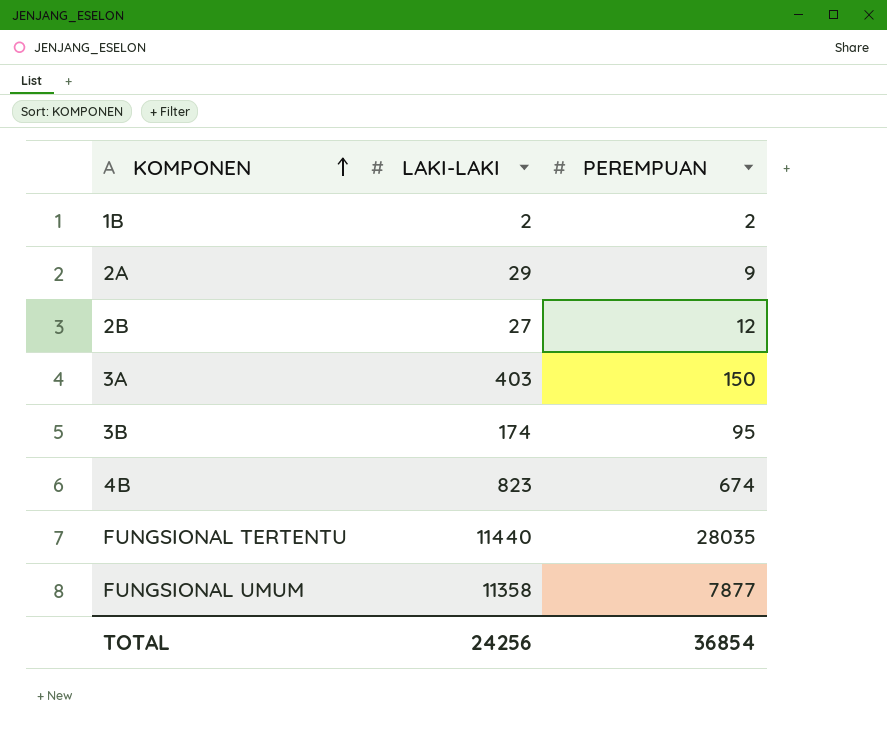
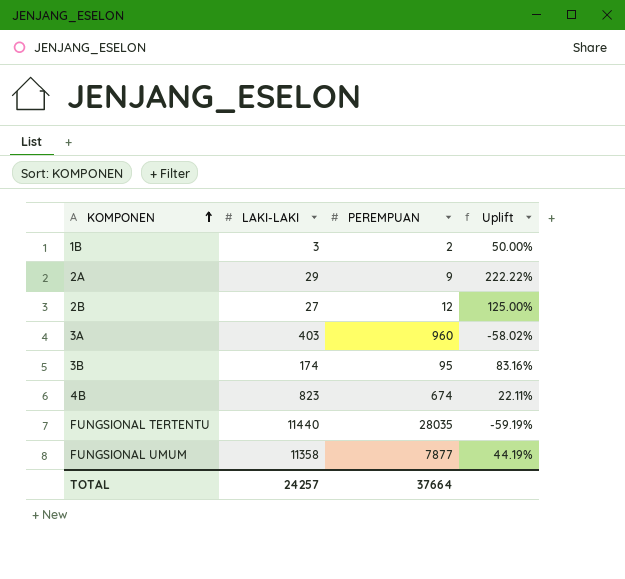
column Uplift | formula: none -> ([LAKI-LAKI] - [PEREMPUAN]) / [PEREMPUAN]
1B | LAKI-LAKI: 2 -> 3
3A | PEREMPUAN: 150 -> 960
TOTAL | LAKI-LAKI: 24256 -> 24257
TOTAL | PEREMPUAN: 36854 -> 37664

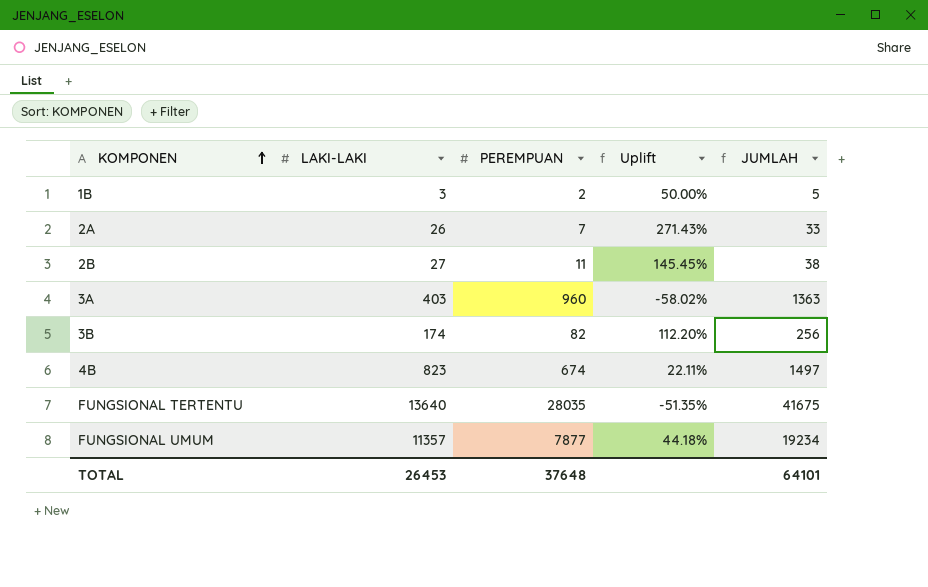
column JUMLAH | formula: none -> [LAKI-LAKI] + [PEREMPUAN]
2A | LAKI-LAKI: 29 -> 26
2A | PEREMPUAN: 9 -> 7
2A | Uplift: 222.22% -> 271.43%
2B | PEREMPUAN: 12 -> 11
2B | Uplift: 125.00% -> 145.45%
3B | PEREMPUAN: 95 -> 82
3B | Uplift: 83.16% -> 112.20%
FUNGSIONAL TERTENTU | LAKI-LAKI: 11440 -> 13640
FUNGSIONAL TERTENTU | Uplift: -59.19% -> -51.35%
FUNGSIONAL UMUM | LAKI-LAKI: 11358 -> 11357
FUNGSIONAL UMUM | Uplift: 44.19% -> 44.18%
TOTAL | LAKI-LAKI: 24257 -> 26453
TOTAL | PEREMPUAN: 37664 -> 37648

